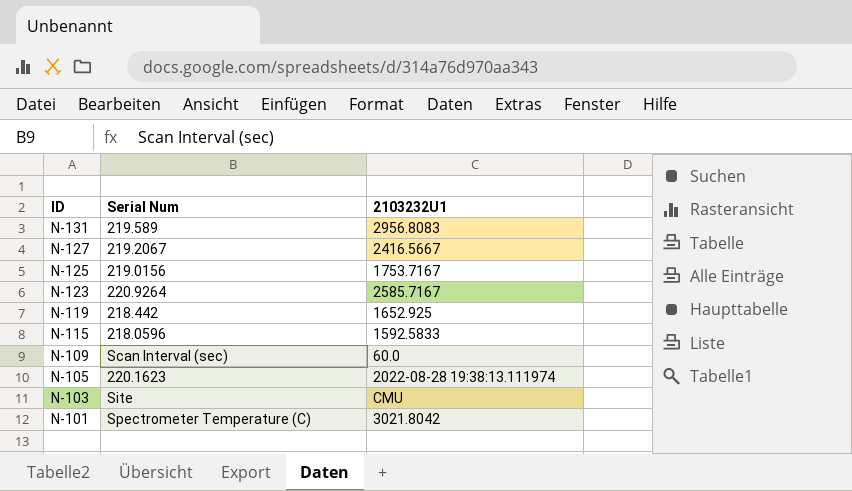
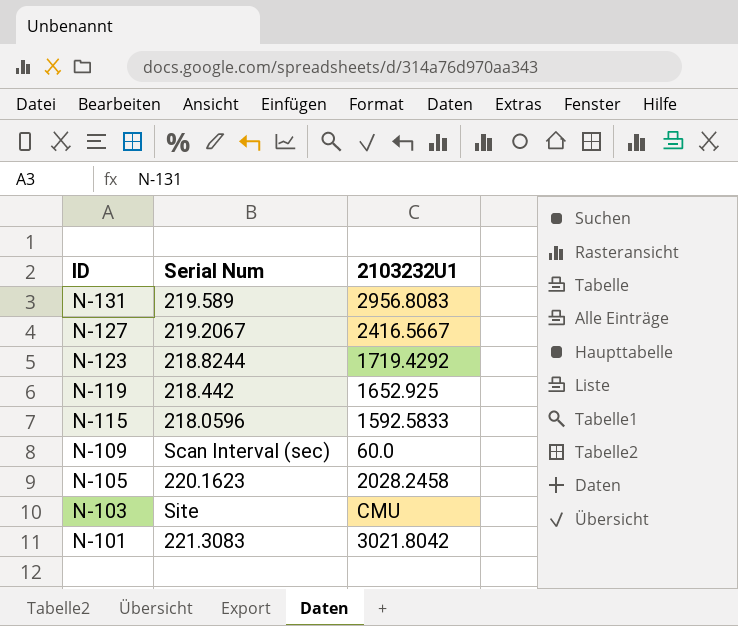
row N-125: 219.0156 | 1753.7167 -> none
N-123 | Serial Num: 220.9264 -> 218.8244
N-123 | 2103232U1: 2585.7167 -> 1719.4292
N-105 | 2103232U1: 2022-08-28 19:38:13.111974 -> 2028.2458
N-101 | Serial Num: Spectrometer Temperature (C) -> 221.3083

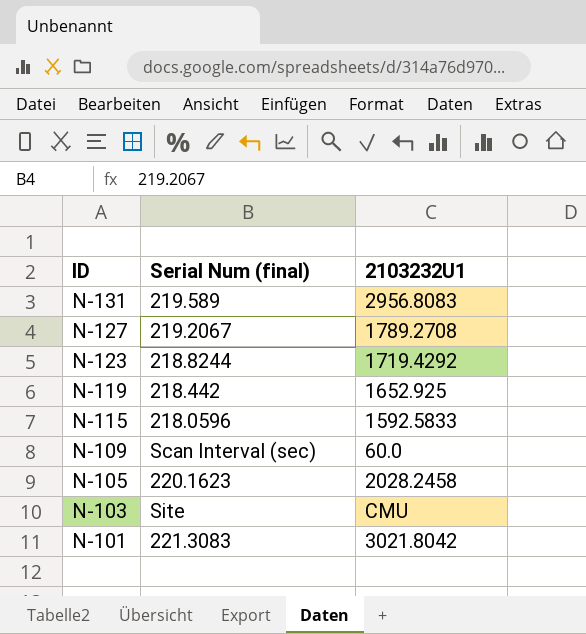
column name: Serial Num -> Serial Num (final)
N-127 | 2103232U1: 2416.5667 -> 1789.2708

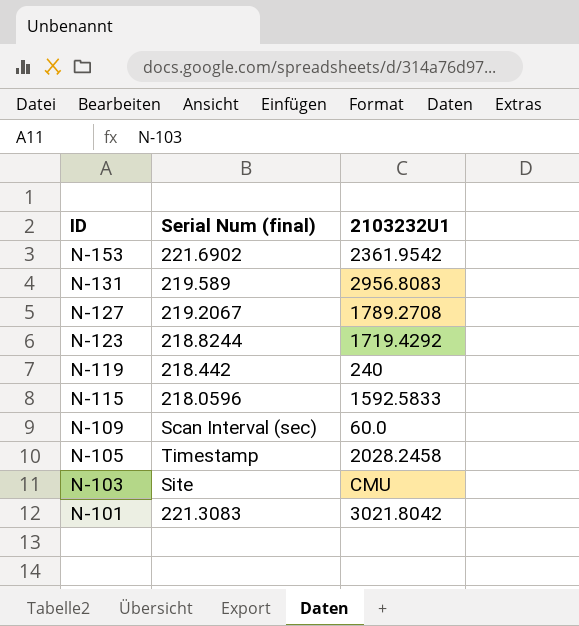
row N-153: none -> 221.6902 | 2361.9542
N-119 | 2103232U1: 1652.925 -> 240
N-105 | Serial Num (final): 220.1623 -> Timestamp

